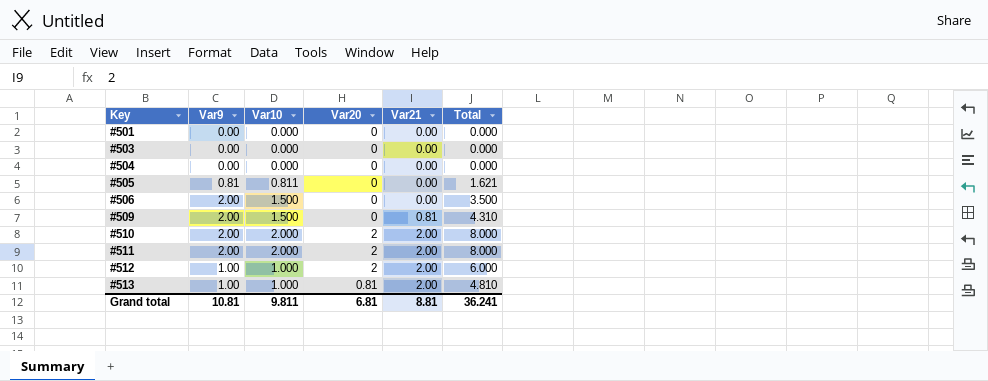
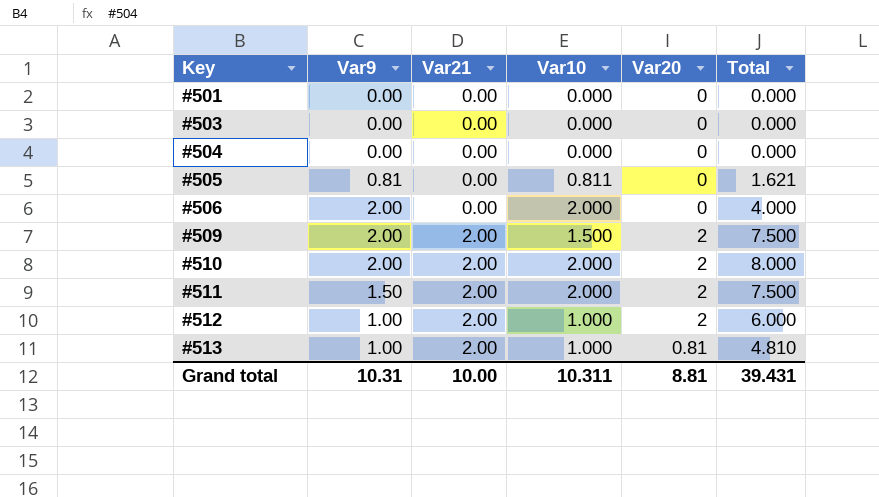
column Var21 | position: 5 -> 3
#506 | Var10: 1.500 -> 2.000
#506 | Total: 3.500 -> 4.000
#509 | Var21: 0.81 -> 2.00
#509 | Var20: 0 -> 2
#509 | Total: 4.310 -> 7.500
#511 | Var9: 2.00 -> 1.50
#511 | Total: 8.000 -> 7.500
Grand total | Var9: 10.81 -> 10.31
Grand total | Var21: 8.81 -> 10.00
Grand total | Var10: 9.811 -> 10.311
Grand total | Var20: 6.81 -> 8.81
Grand total | Total: 36.241 -> 39.431

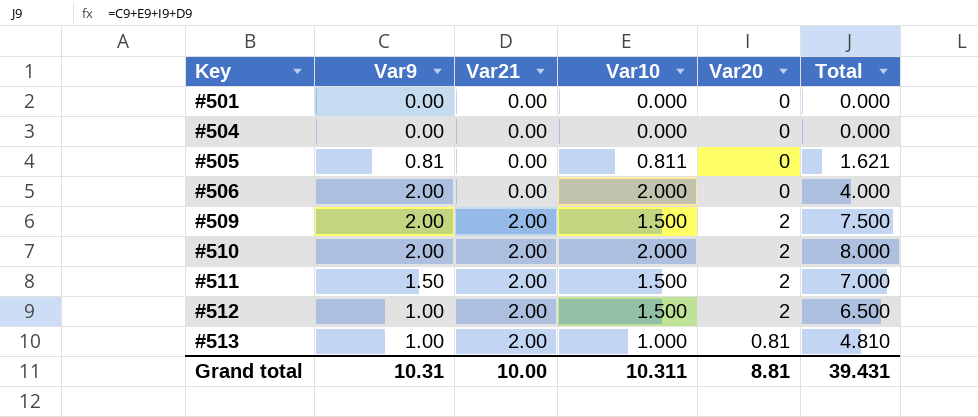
row #503: 0.00 | 0.00 | 0.000 | 0 | 0.000 -> none
#511 | Var10: 2.000 -> 1.500
#511 | Total: 7.500 -> 7.000
#512 | Var10: 1.000 -> 1.500
#512 | Total: 6.000 -> 6.500

